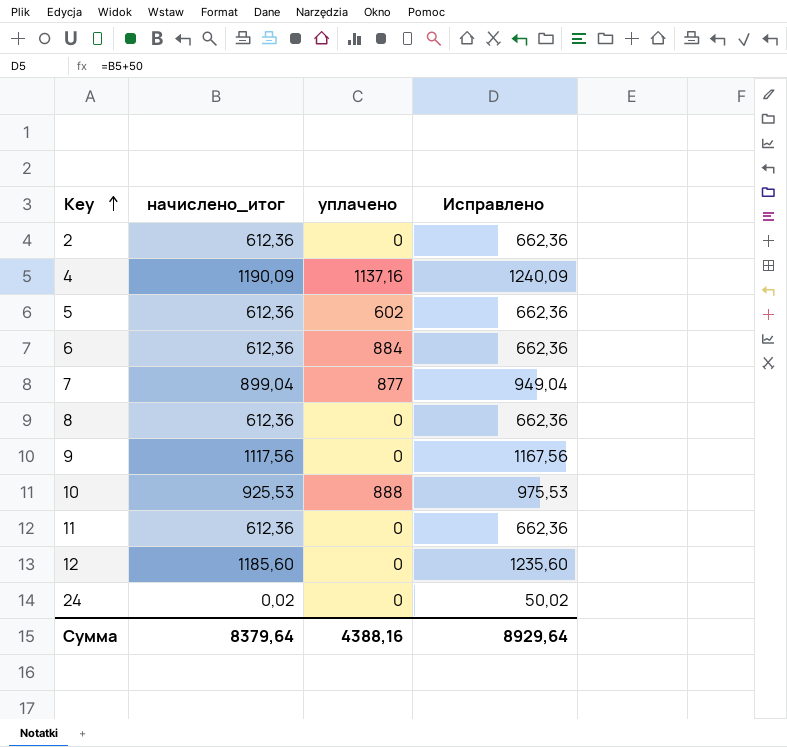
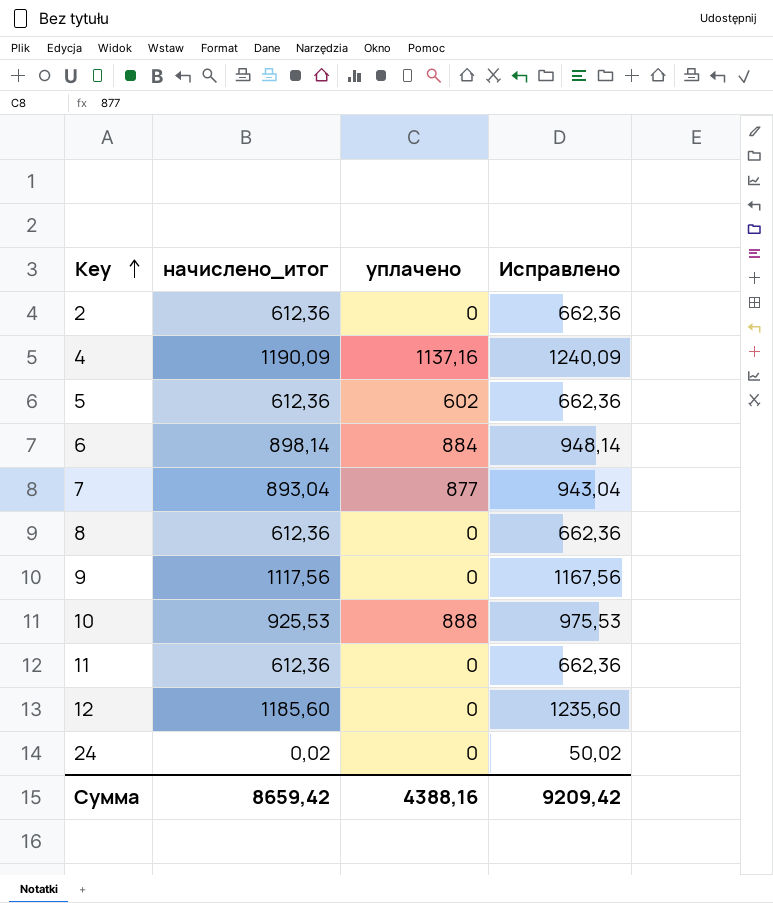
6 | начислено_итог: 612,36 -> 898,14
6 | Исправлено: 662,36 -> 948,14
7 | начислено_итог: 899,04 -> 893,04
7 | Исправлено: 949,04 -> 943,04
Сумма | начислено_итог: 8379,64 -> 8659,42
Сумма | Исправлено: 8929,64 -> 9209,42

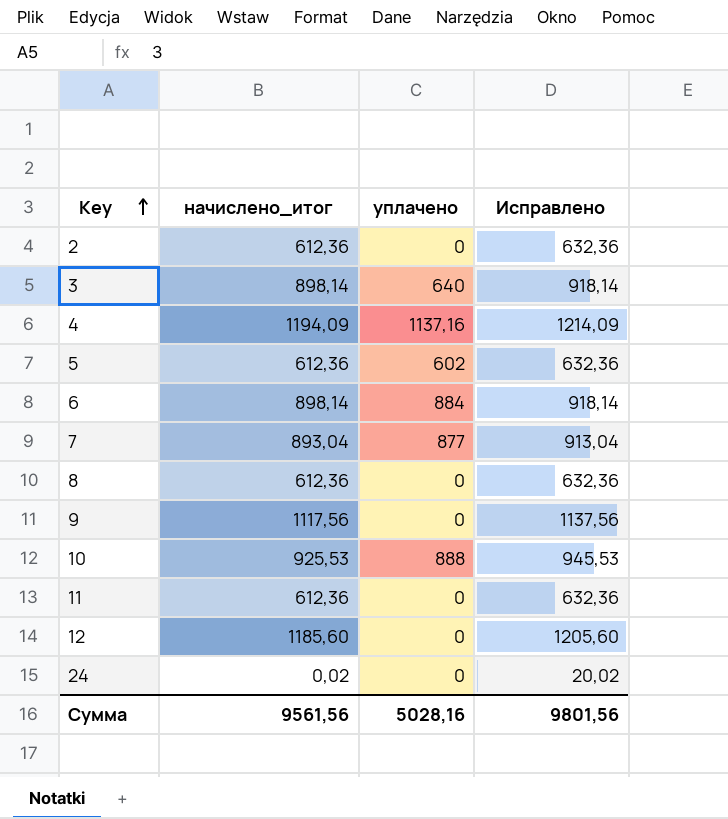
column Исправлено | formula: [начислено_итог] + 50 -> [начислено_итог] + 20
row 3: none -> 898,14 | 640 | 918,14
4 | начислено_итог: 1190,09 -> 1194,09
Сумма | начислено_итог: 8659,42 -> 9561,56
Сумма | уплачено: 4388,16 -> 5028,16
Сумма | Исправлено: 9209,42 -> 9801,56

